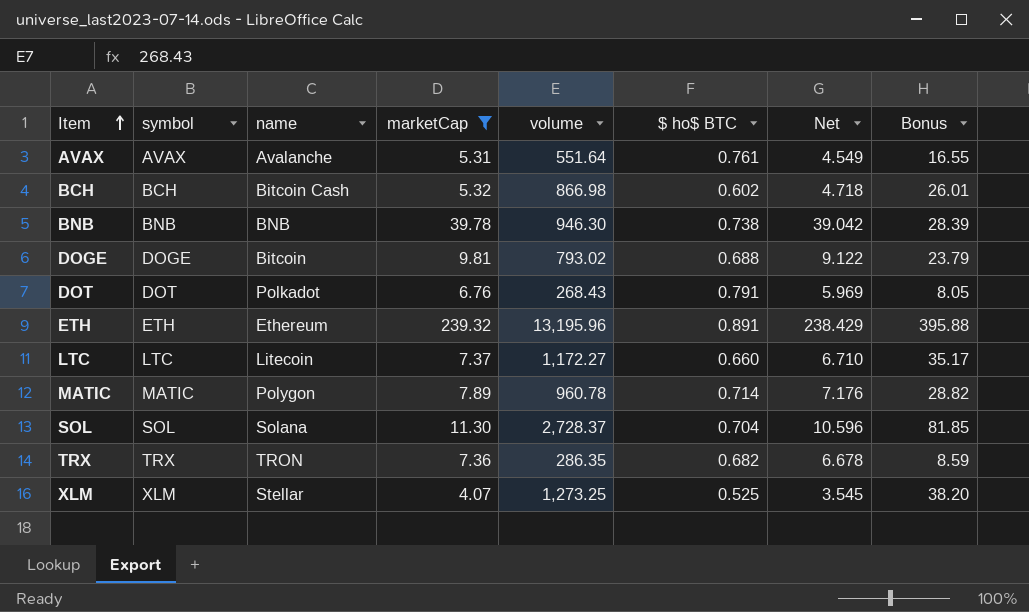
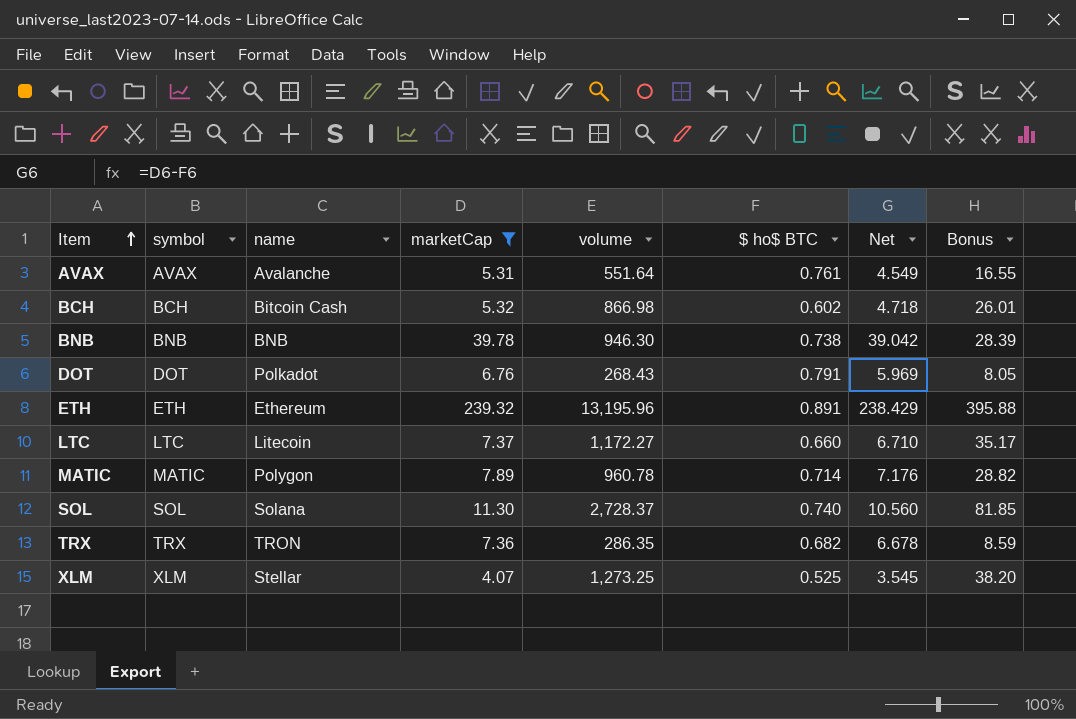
row DOGE: DOGE | Bitcoin | 9.81 | 793.02 | 0.688 | 9.122 | 23.79 -> none
SOL | $ ho$ BTC: 0.704 -> 0.740
SOL | Net: 10.596 -> 10.560

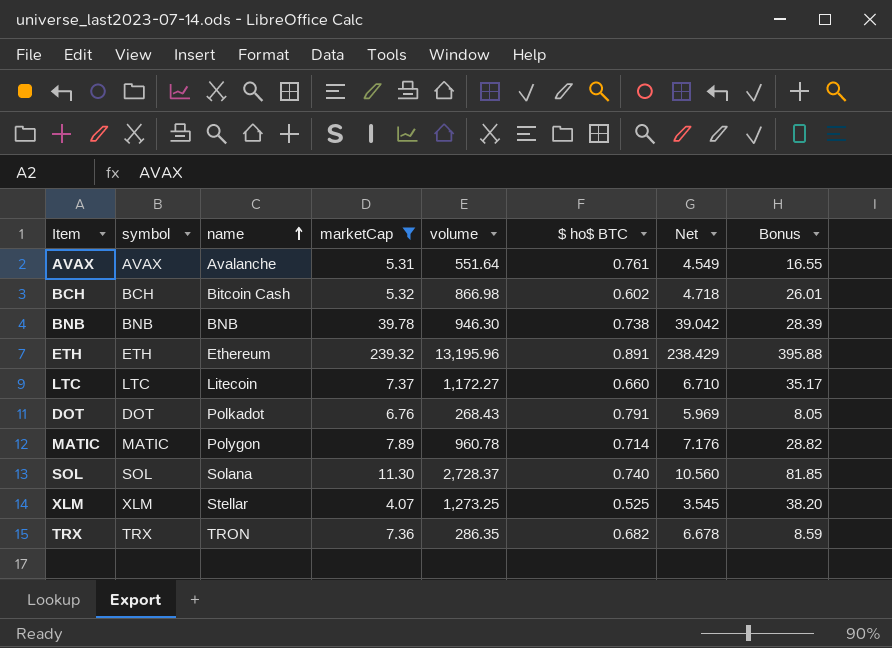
row order: Item ascending -> name ascending

